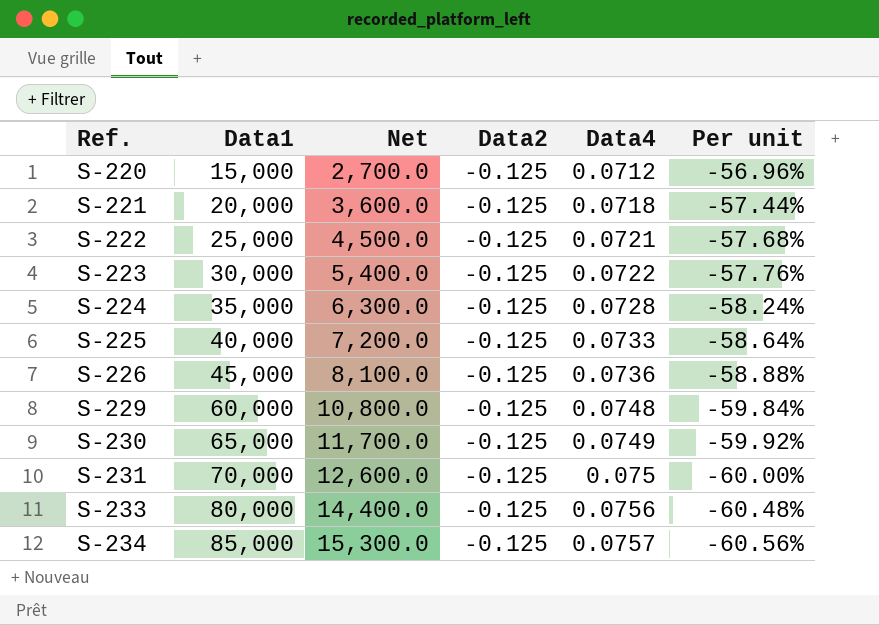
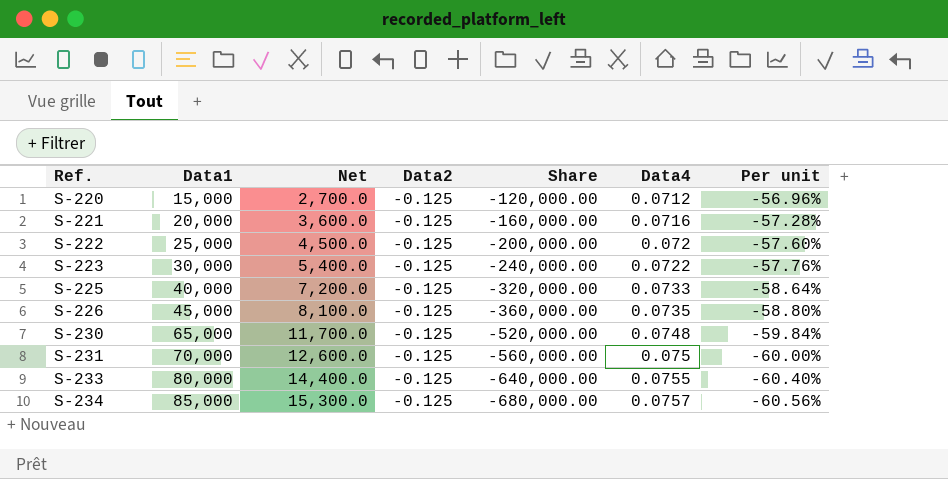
column Share | formula: none -> [Data1] / [Data2]
row S-224: 35,000 | 6,300.0 | -0.125 | 0.0728 | -58.24% -> none
row S-229: 60,000 | 10,800.0 | -0.125 | 0.0748 | -59.84% -> none
S-221 | Data4: 0.0718 -> 0.0716
S-221 | Per unit: -57.44% -> -57.28%
S-222 | Data4: 0.0721 -> 0.072
S-222 | Per unit: -57.68% -> -57.60%
S-226 | Data4: 0.0736 -> 0.0735
S-226 | Per unit: -58.88% -> -58.80%
S-230 | Data4: 0.0749 -> 0.0748
S-230 | Per unit: -59.92% -> -59.84%
S-233 | Data4: 0.0756 -> 0.0755
S-233 | Per unit: -60.48% -> -60.40%

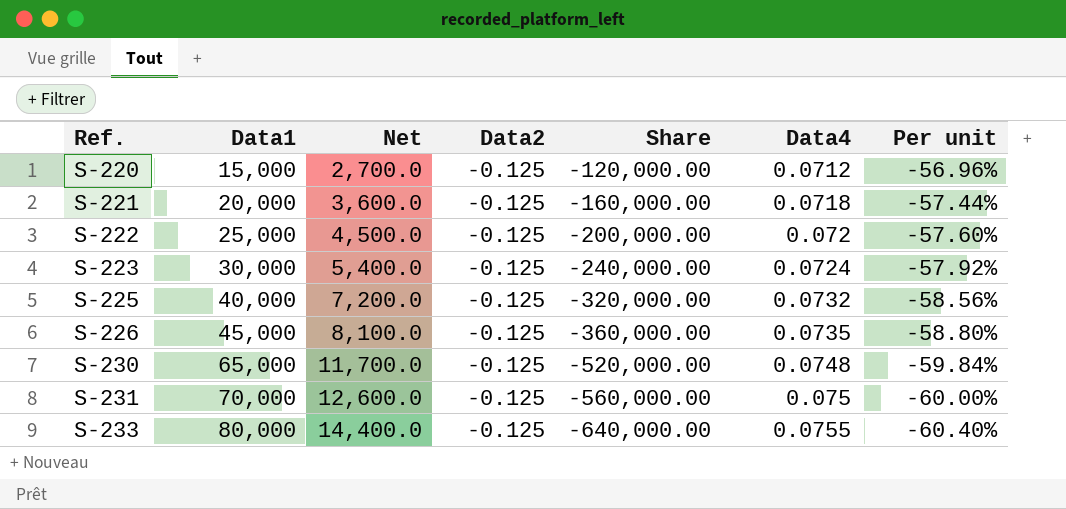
row S-234: 85,000 | 15,300.0 | -0.125 | -680,000.00 | 0.0757 | -60.56% -> none
S-221 | Data4: 0.0716 -> 0.0718
S-221 | Per unit: -57.28% -> -57.44%
S-223 | Data4: 0.0722 -> 0.0724
S-223 | Per unit: -57.76% -> -57.92%
S-225 | Data4: 0.0733 -> 0.0732
S-225 | Per unit: -58.64% -> -58.56%

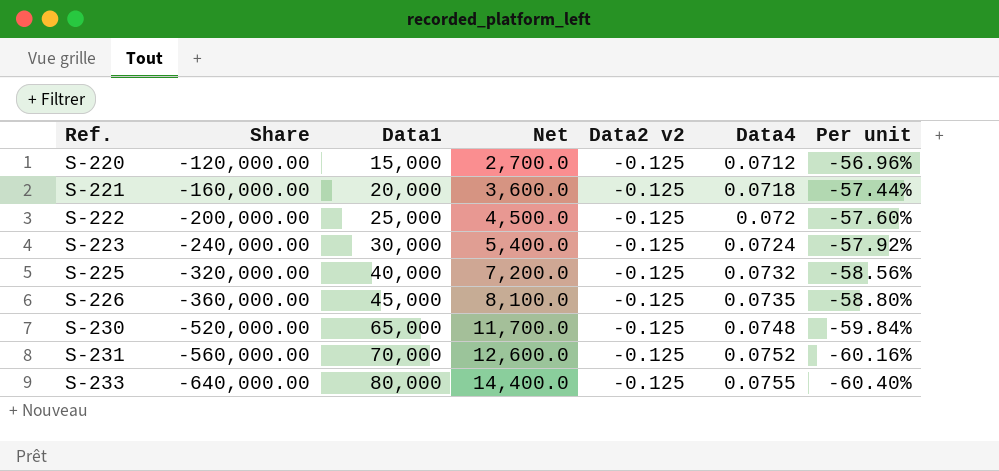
column Share | position: 5 -> 2
column name: Data2 -> Data2 v2
S-231 | Data4: 0.075 -> 0.0752
S-231 | Per unit: -60.00% -> -60.16%

